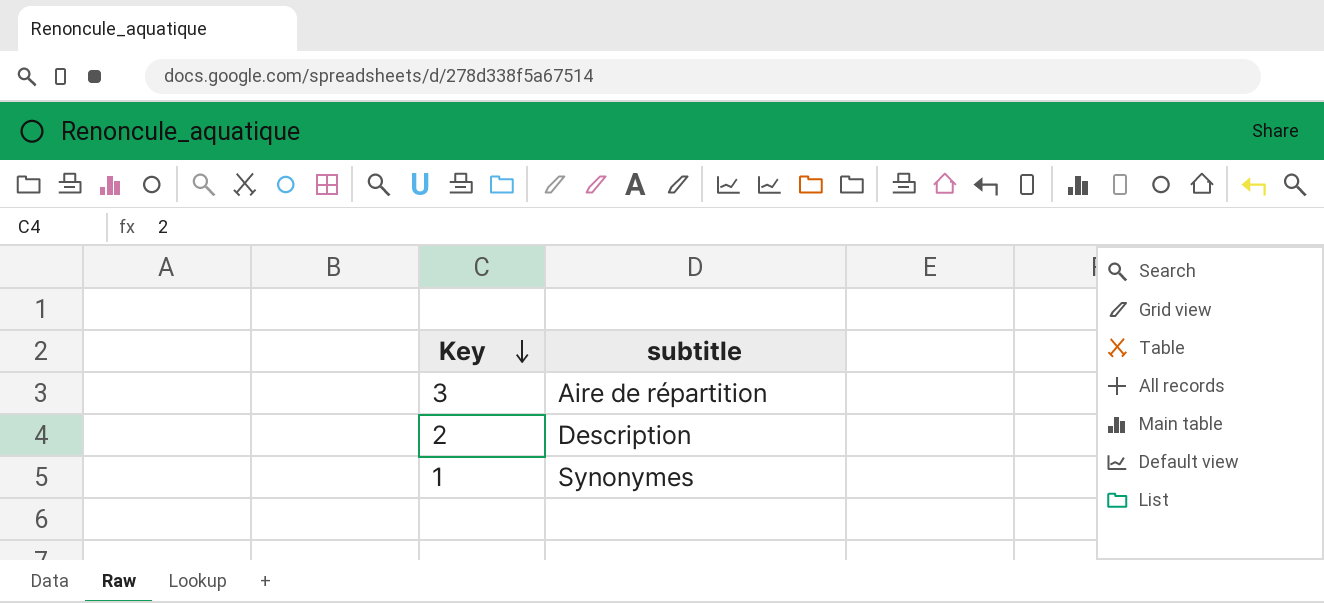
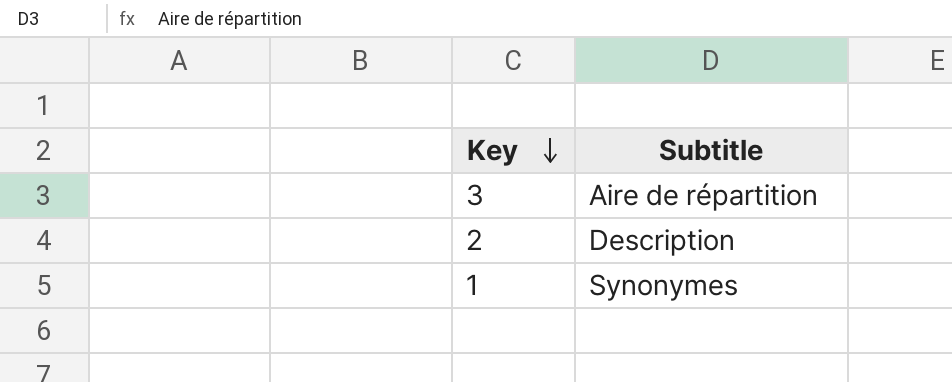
column name: subtitle -> Subtitle

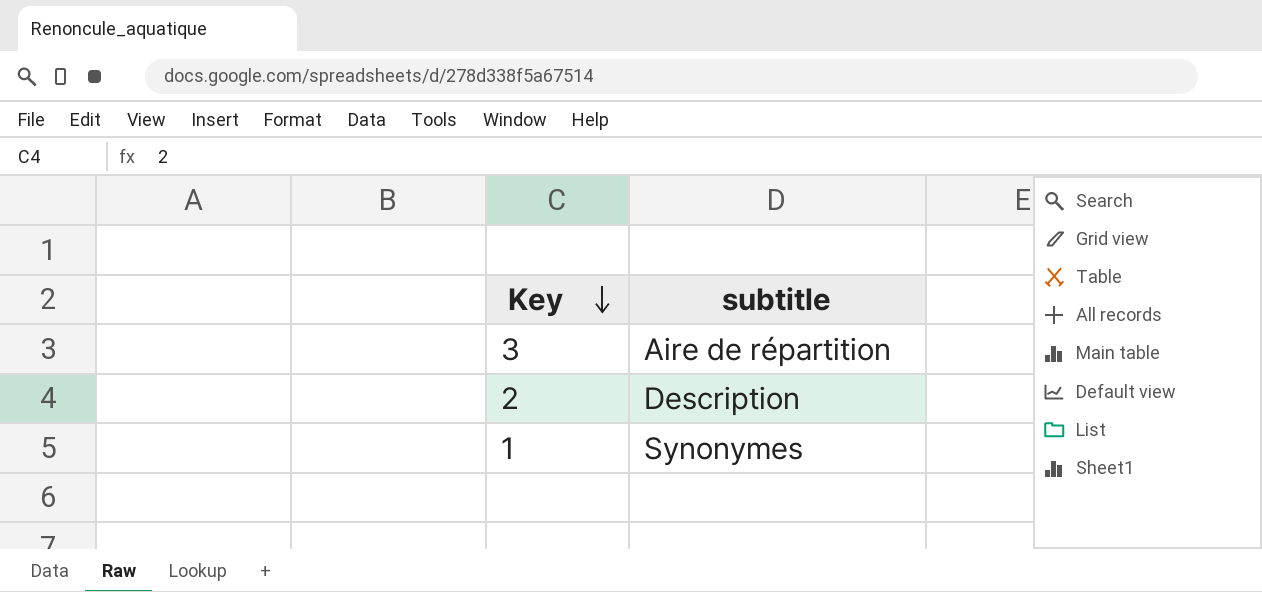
column name: Subtitle -> subtitle

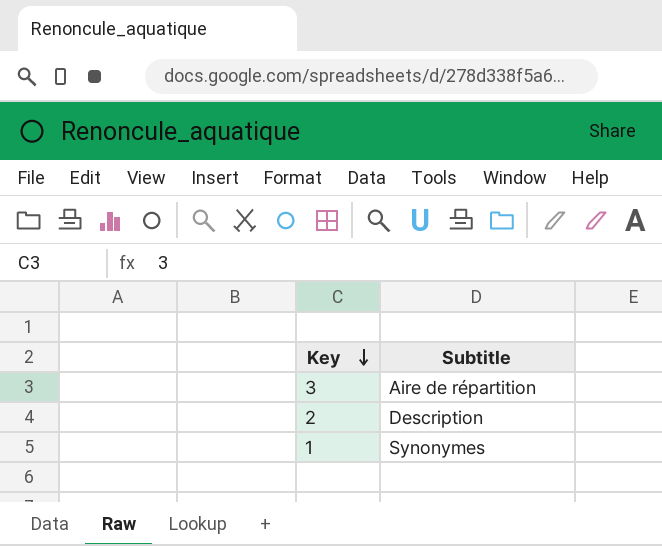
column name: subtitle -> Subtitle

